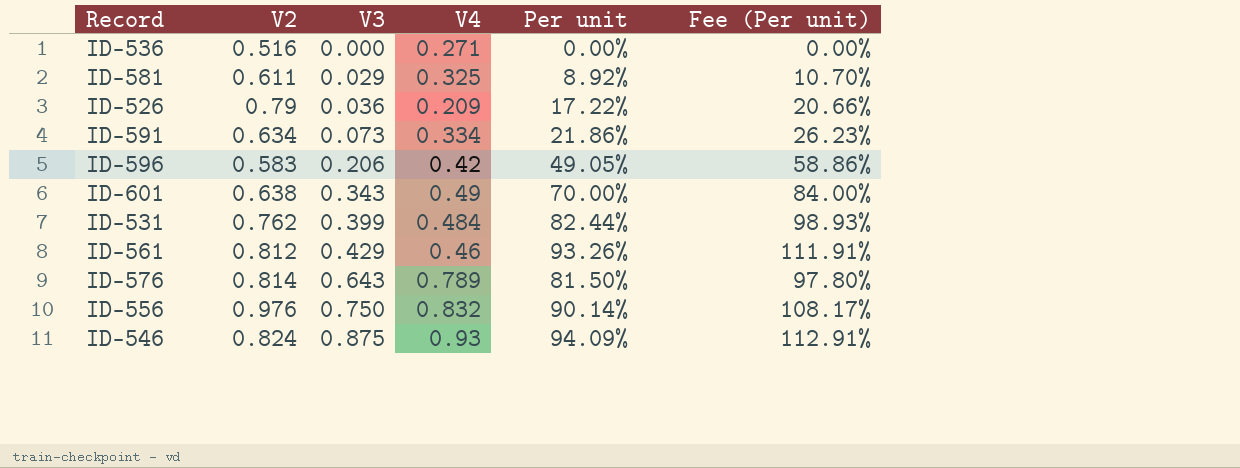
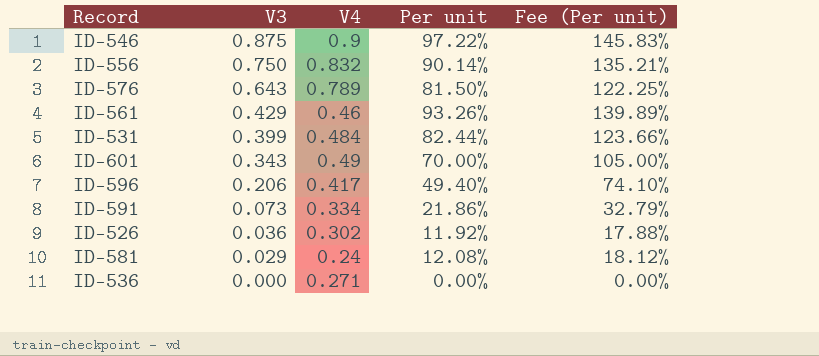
row order: V3 ascending -> V3 descending
column V2 | position: 2 -> none
column Fee (Per unit) | formula: [Per unit] * 1.2 -> [Per unit] * 1.5
ID-546 | V4: 0.93 -> 0.9
ID-546 | Per unit: 94.09% -> 97.22%
ID-596 | V4: 0.42 -> 0.417
ID-596 | Per unit: 49.05% -> 49.40%
ID-526 | V4: 0.209 -> 0.302
ID-526 | Per unit: 17.22% -> 11.92%
ID-581 | V4: 0.325 -> 0.24
ID-581 | Per unit: 8.92% -> 12.08%

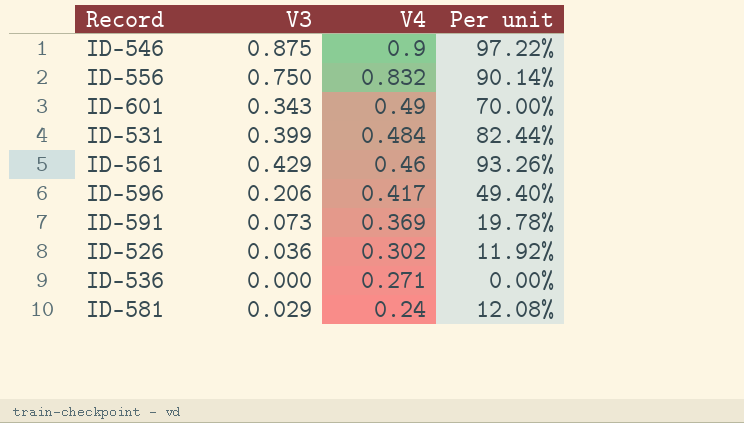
row order: V3 descending -> V4 descending
column Fee (Per unit) | formula: [Per unit] * 1.5 -> none
row ID-576: 0.643 | 0.789 | 81.50% | 122.25% -> none
ID-591 | V4: 0.334 -> 0.369
ID-591 | Per unit: 21.86% -> 19.78%

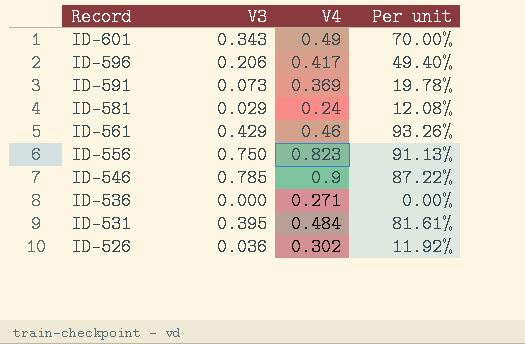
row order: V4 descending -> Record descending
ID-556 | V4: 0.832 -> 0.823
ID-556 | Per unit: 90.14% -> 91.13%
ID-546 | V3: 0.875 -> 0.785
ID-546 | Per unit: 97.22% -> 87.22%
ID-531 | V3: 0.399 -> 0.395
ID-531 | Per unit: 82.44% -> 81.61%

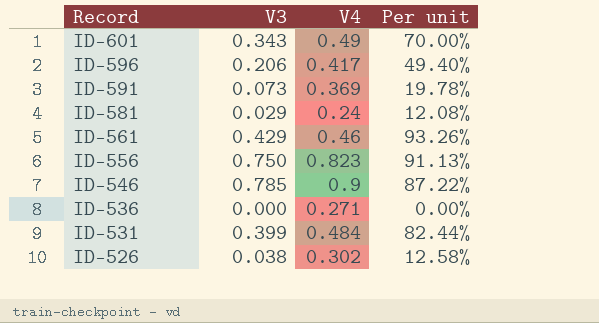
ID-531 | V3: 0.395 -> 0.399
ID-531 | Per unit: 81.61% -> 82.44%
ID-526 | V3: 0.036 -> 0.038
ID-526 | Per unit: 11.92% -> 12.58%

